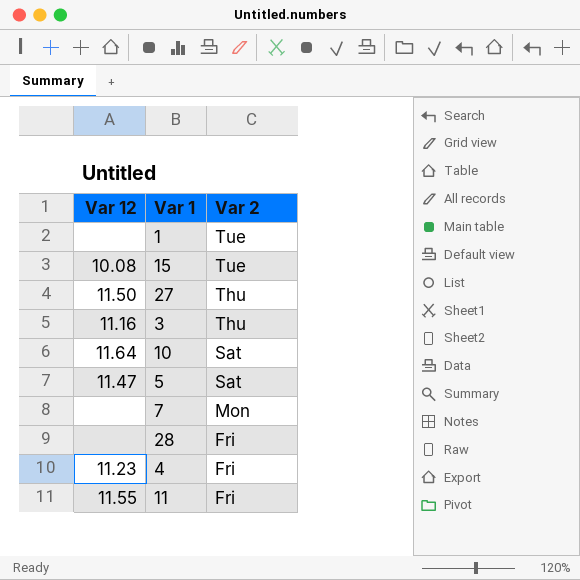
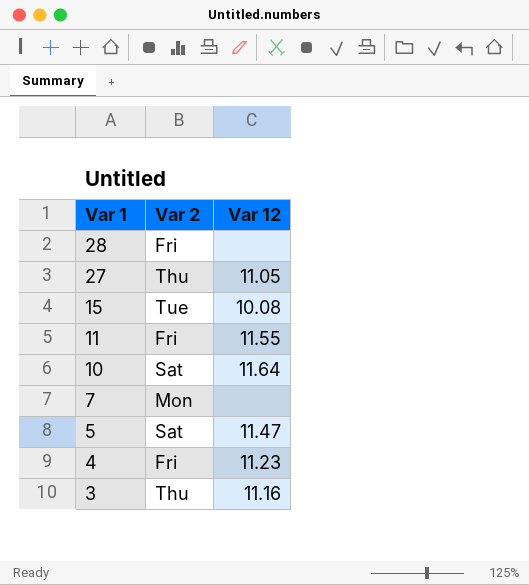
row order: Var 2 descending -> Var 1 descending
column Var 12 | position: 1 -> 3
row 1: none | Tue -> none
27 | Var 12: 11.50 -> 11.05

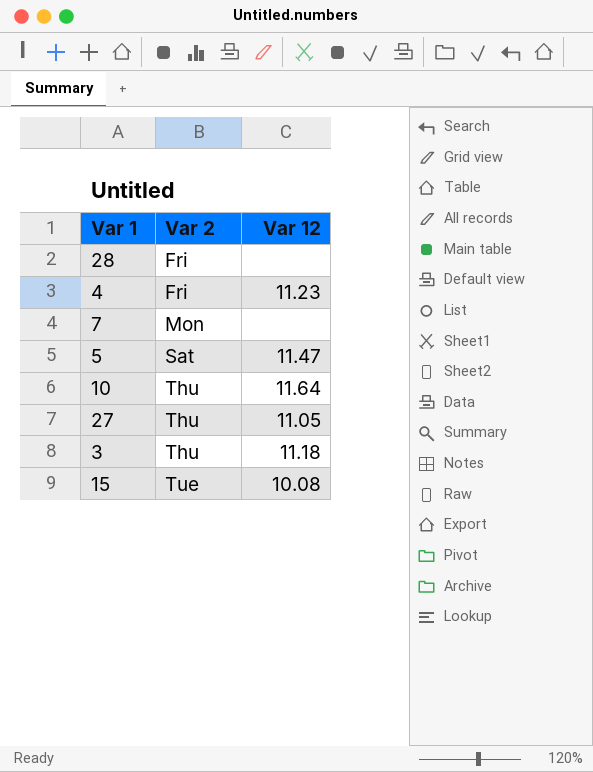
row order: Var 1 descending -> Var 2 ascending
row 11: Fri | 11.55 -> none
10 | Var 2: Sat -> Thu
3 | Var 12: 11.16 -> 11.18

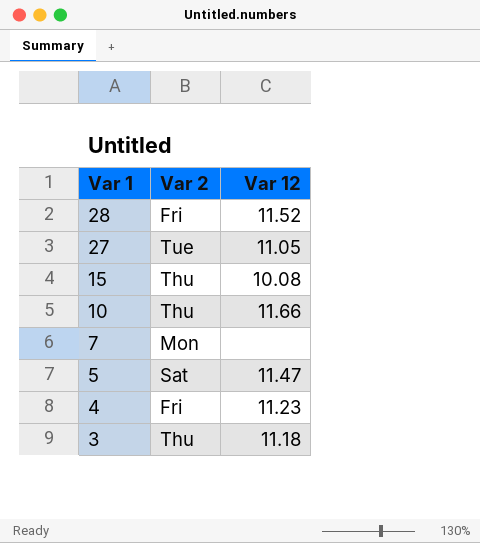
row order: Var 2 ascending -> Var 1 descending
28 | Var 12: none -> 11.52
27 | Var 2: Thu -> Tue
15 | Var 2: Tue -> Thu
10 | Var 12: 11.64 -> 11.66

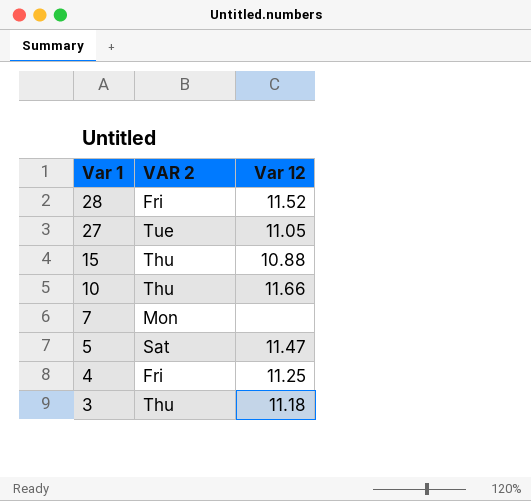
column name: Var 2 -> VAR 2
15 | Var 12: 10.08 -> 10.88
4 | Var 12: 11.23 -> 11.25

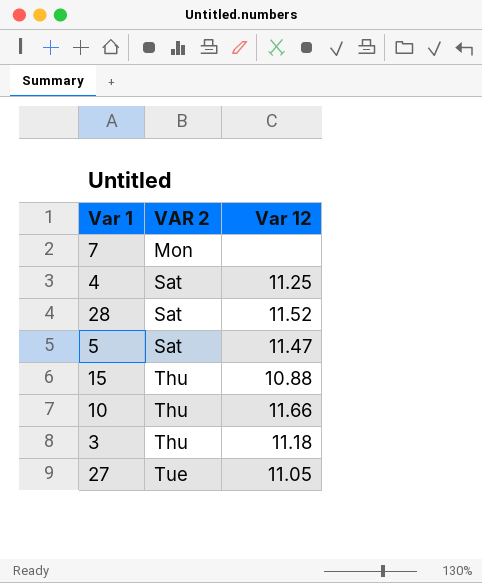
row order: Var 1 descending -> VAR 2 ascending
4 | VAR 2: Fri -> Sat
28 | VAR 2: Fri -> Sat

